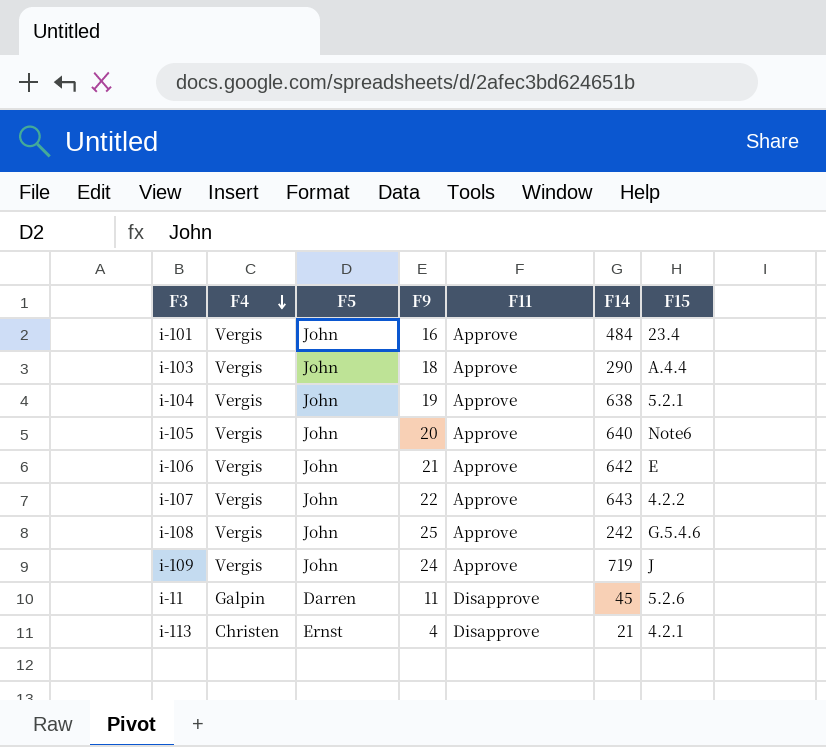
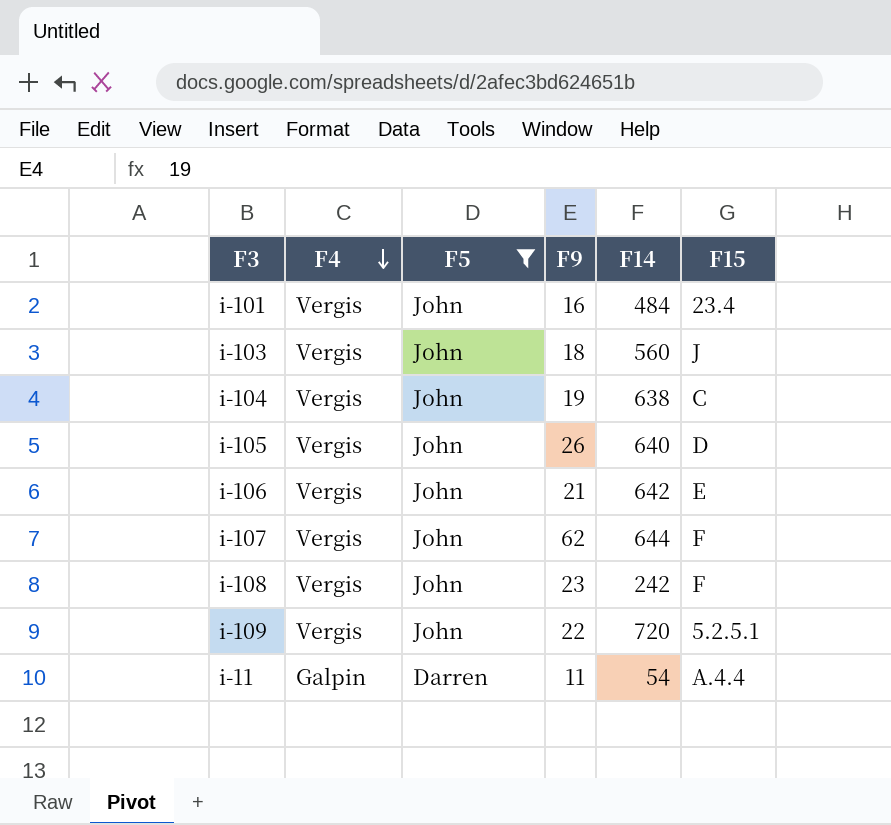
filter: none -> F5 != Ernst
column F11 | position: 5 -> none
i-103 | F14: 290 -> 560
i-103 | F15: A.4.4 -> J
i-104 | F15: 5.2.1 -> C
i-105 | F9: 20 -> 26
i-105 | F15: Note6 -> D
i-107 | F9: 22 -> 62
i-107 | F14: 643 -> 644
i-107 | F15: 4.2.2 -> F
i-108 | F9: 25 -> 23
i-108 | F15: G.5.4.6 -> F
i-109 | F9: 24 -> 22
i-109 | F14: 719 -> 720
i-109 | F15: J -> 5.2.5.1
i-11 | F14: 45 -> 54
i-11 | F15: 5.2.6 -> A.4.4

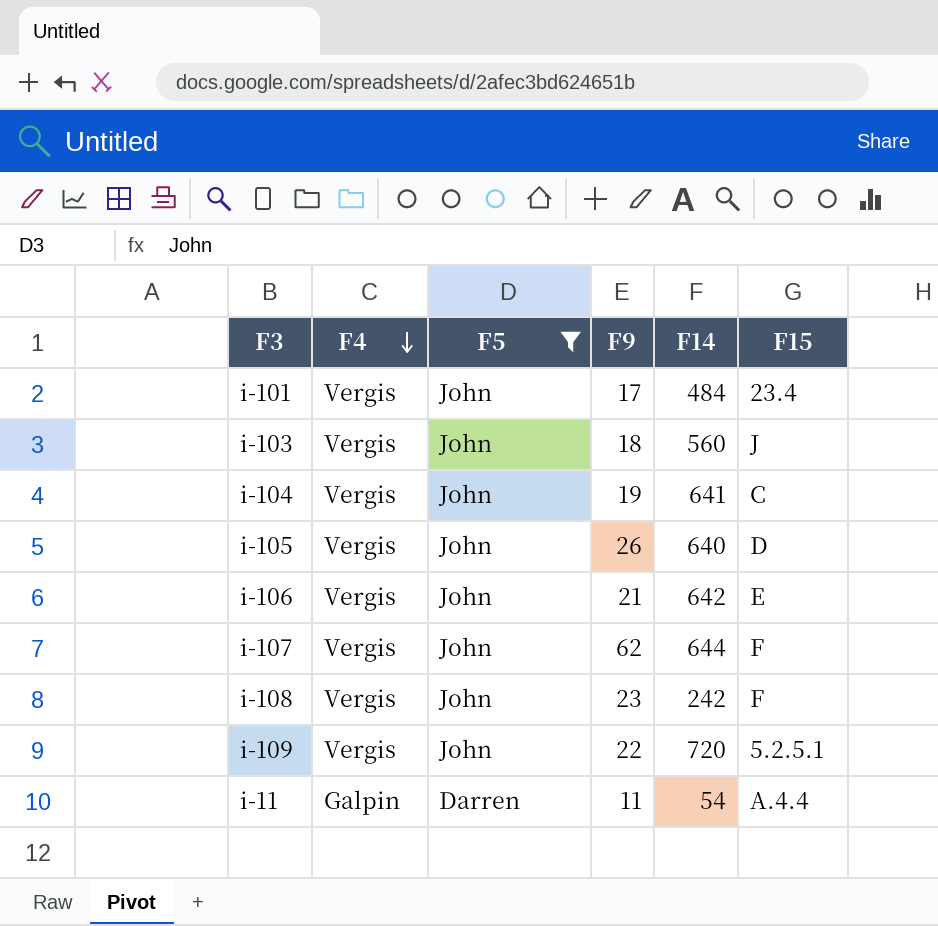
i-101 | F9: 16 -> 17
i-104 | F14: 638 -> 641

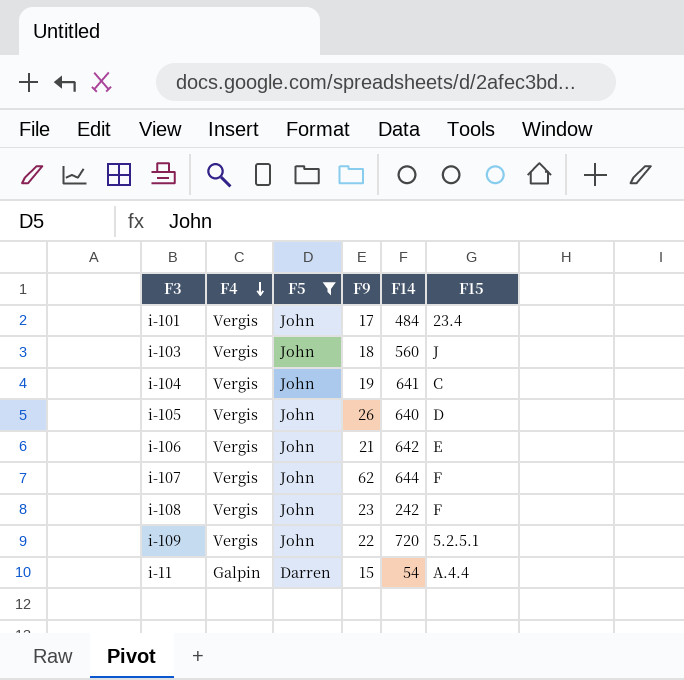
i-11 | F9: 11 -> 15

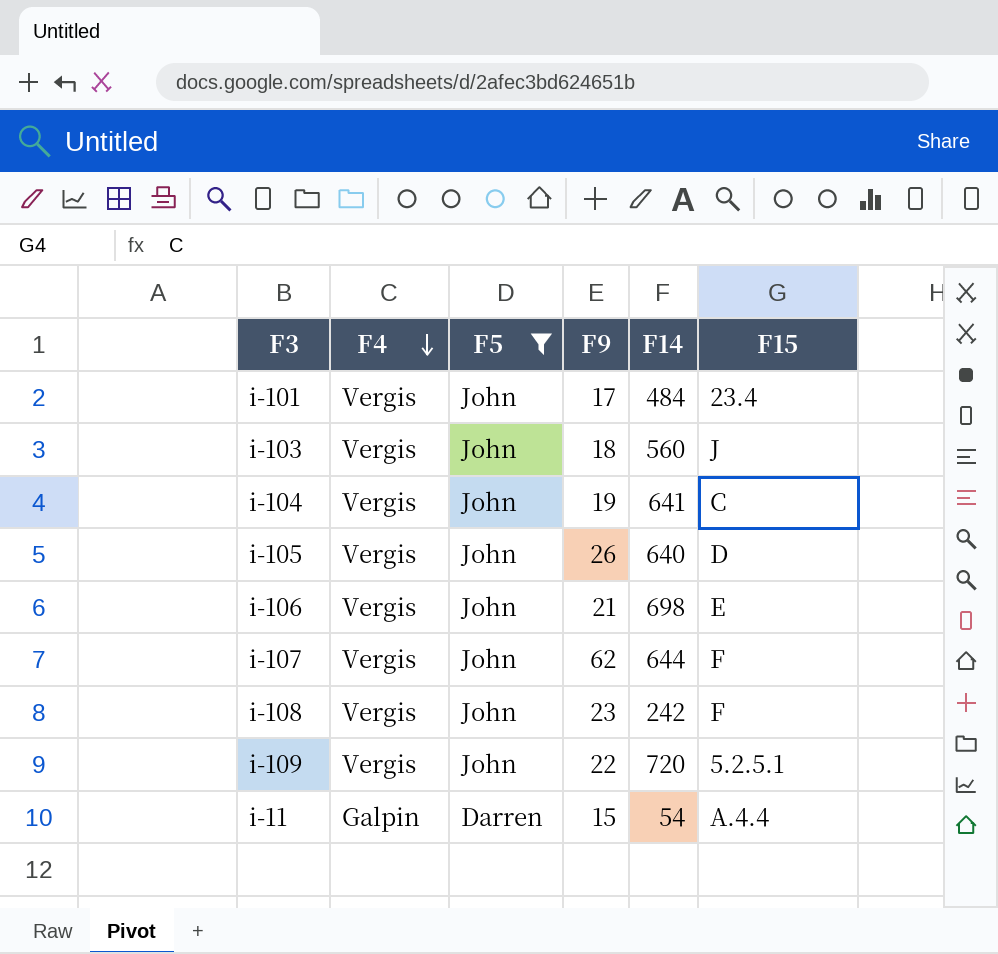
i-106 | F14: 642 -> 698

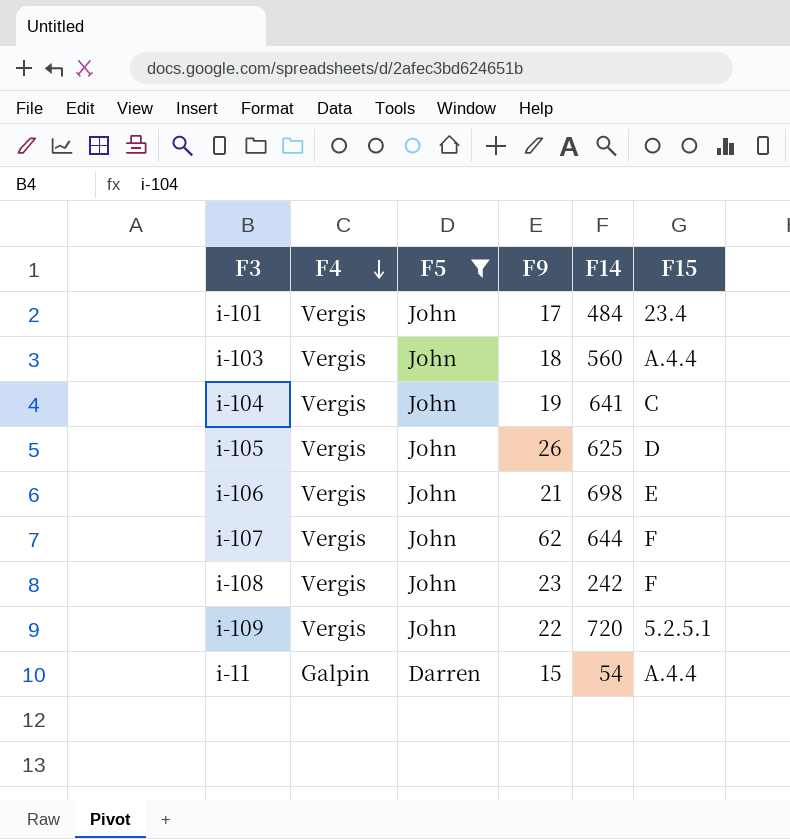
i-103 | F15: J -> A.4.4
i-105 | F14: 640 -> 625

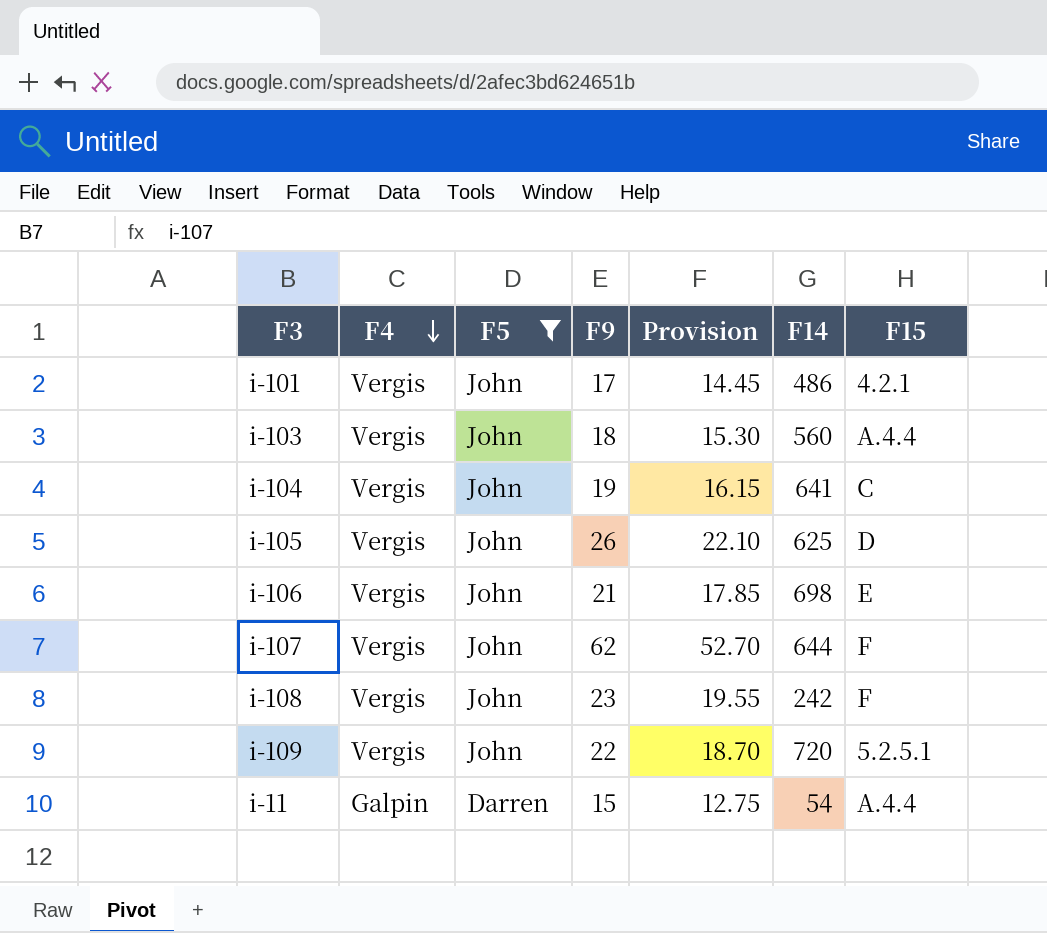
column Provision | formula: none -> [F9] * 0.85
i-101 | F14: 484 -> 486
i-101 | F15: 23.4 -> 4.2.1

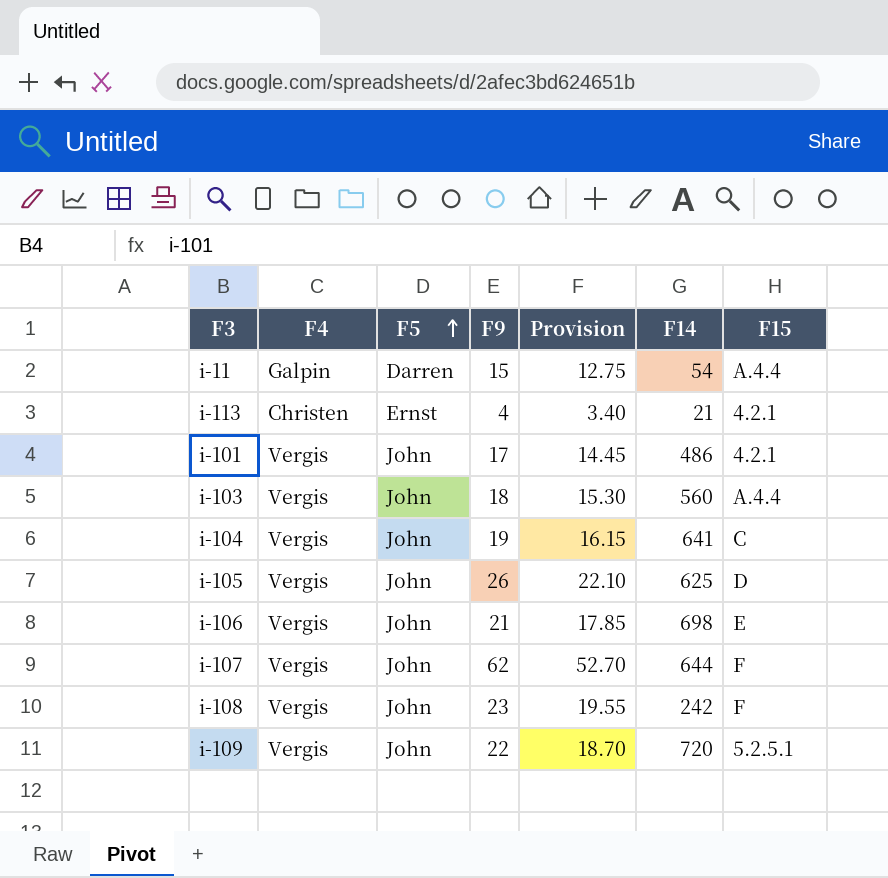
filter: F5 != Ernst -> none
row order: F4 descending -> F5 ascending

